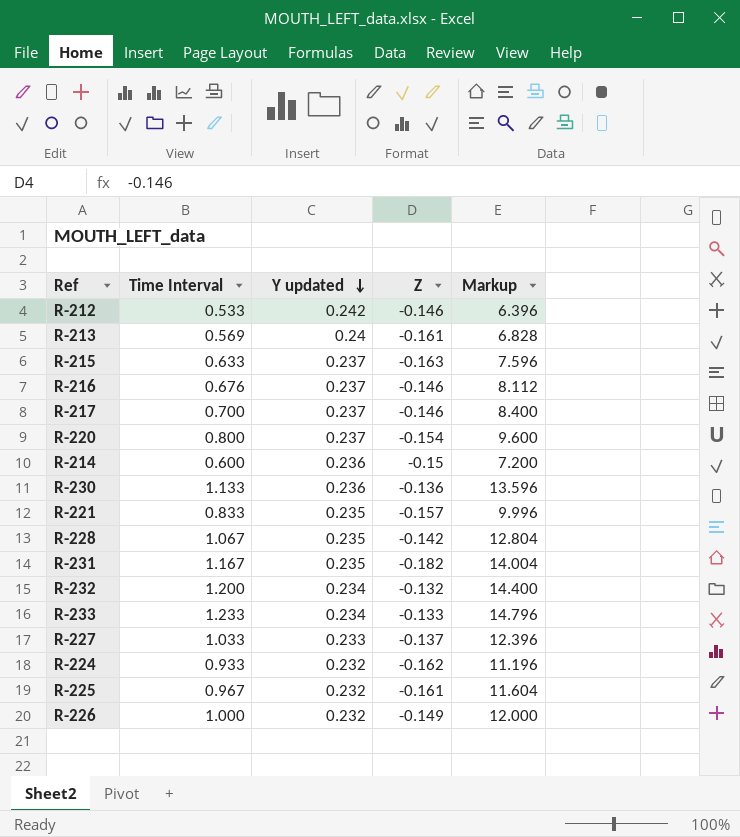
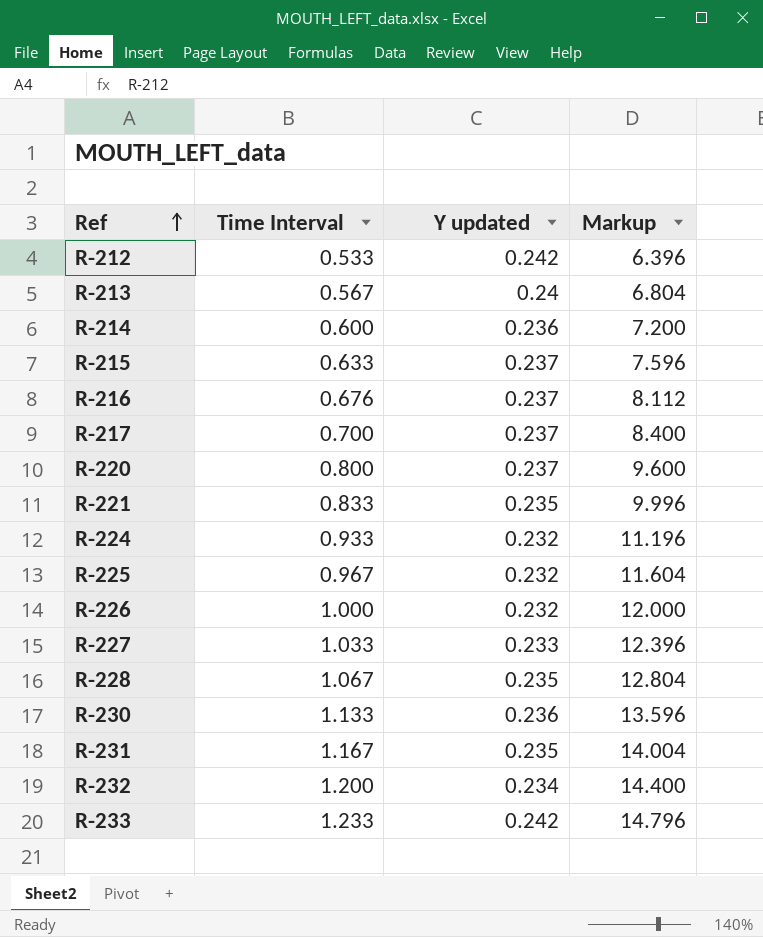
row order: Y updated descending -> Ref ascending
column Z | position: 4 -> none
R-213 | Time Interval: 0.569 -> 0.567
R-213 | Markup: 6.828 -> 6.804
R-233 | Y updated: 0.234 -> 0.242

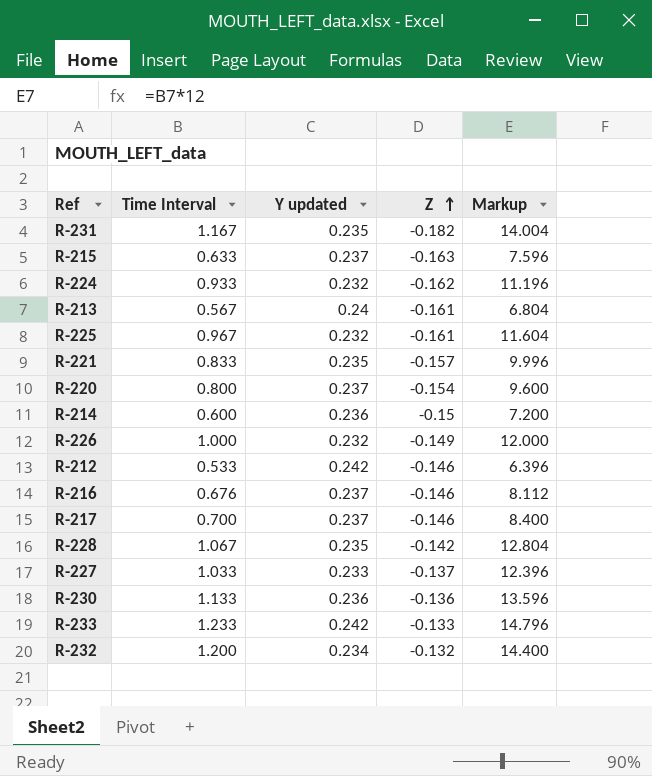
row order: Ref ascending -> Z ascending
column Z | position: none -> 4

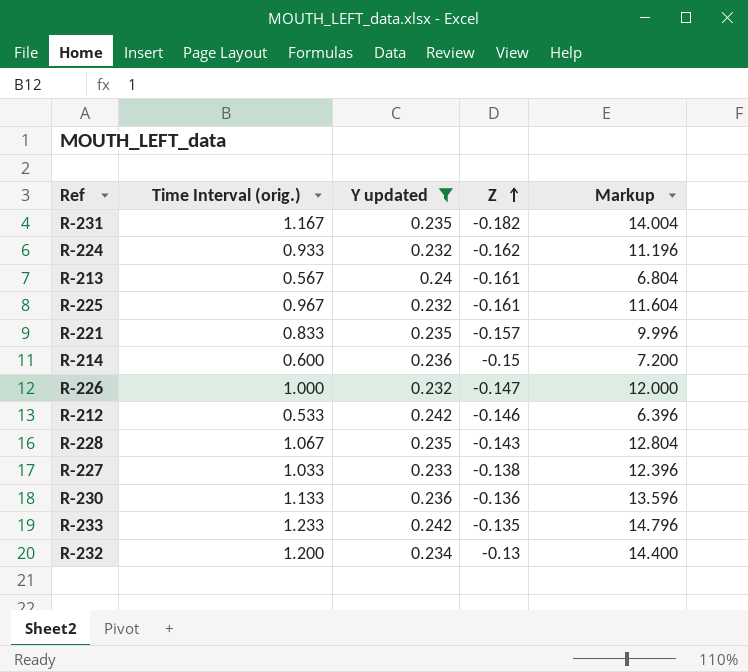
filter: none -> Y updated != 0.237
column name: Time Interval -> Time Interval (orig.)
R-226 | Z: -0.149 -> -0.147
R-228 | Z: -0.142 -> -0.143
R-227 | Z: -0.137 -> -0.138
R-233 | Z: -0.133 -> -0.135
R-232 | Z: -0.132 -> -0.13

